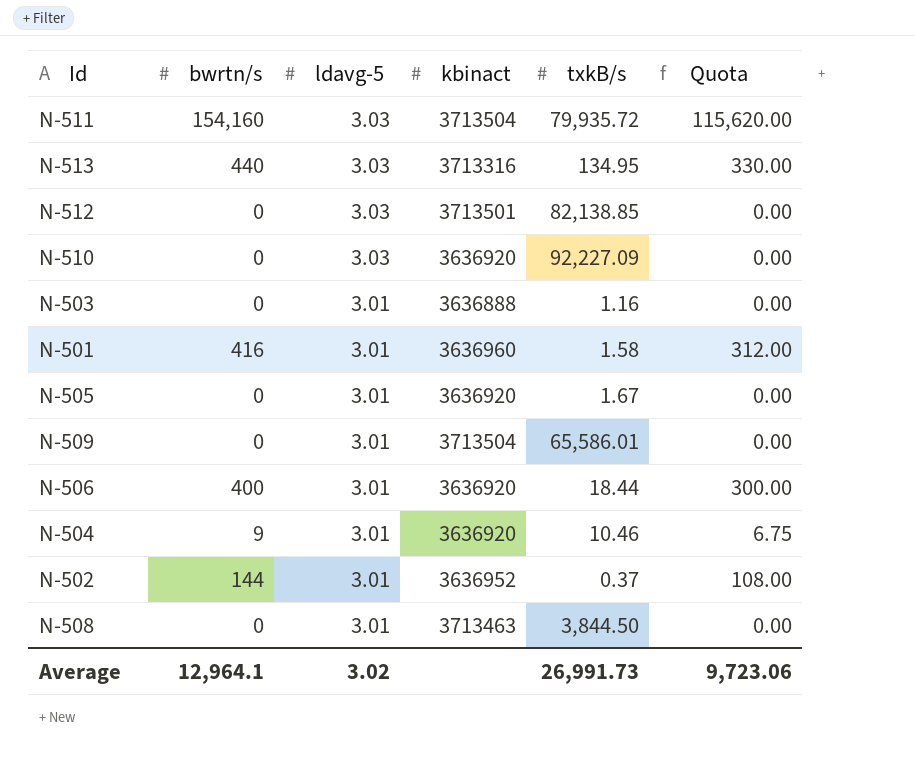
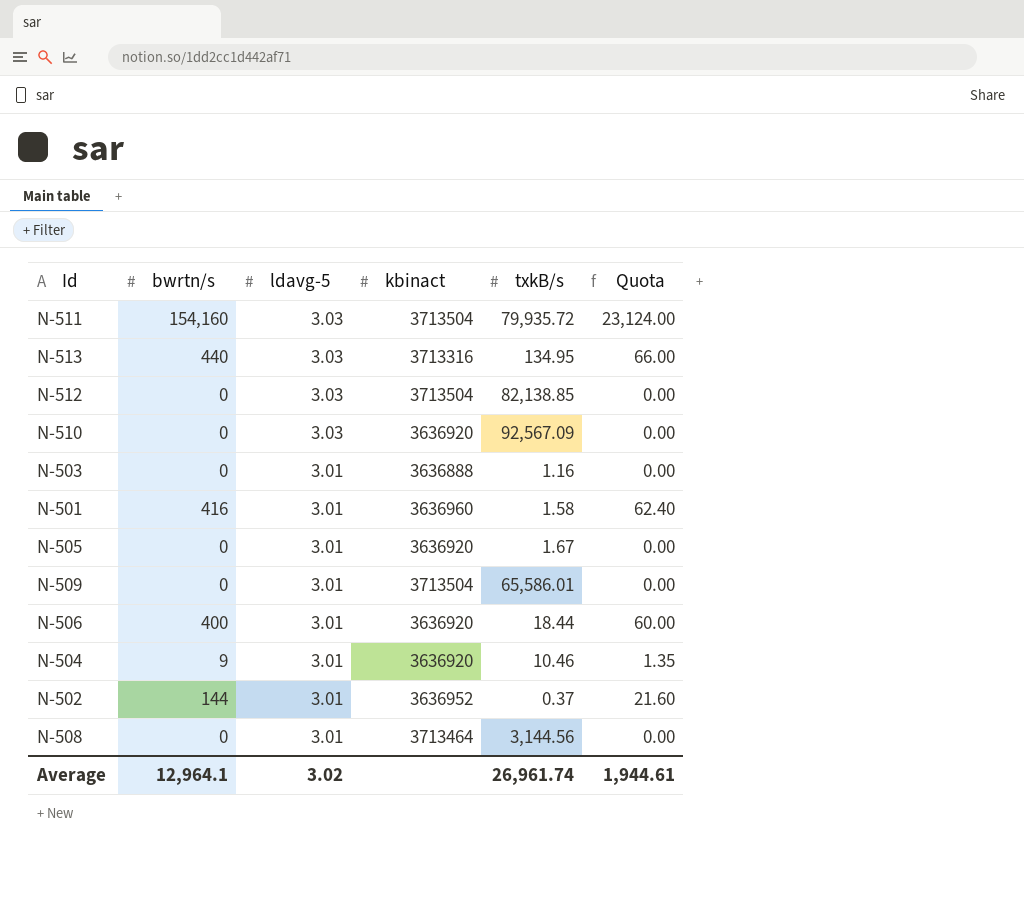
column Quota | formula: [bwrtn/s] * 0.75 -> [bwrtn/s] * 0.15
N-512 | kbinact: 3713501 -> 3713504
N-510 | txkB/s: 92,227.09 -> 92,567.09
N-508 | kbinact: 3713463 -> 3713464
N-508 | txkB/s: 3,844.50 -> 3,144.56
Average | txkB/s: 26,991.73 -> 26,961.74
Average | Quota: 9,723.06 -> 1,944.61

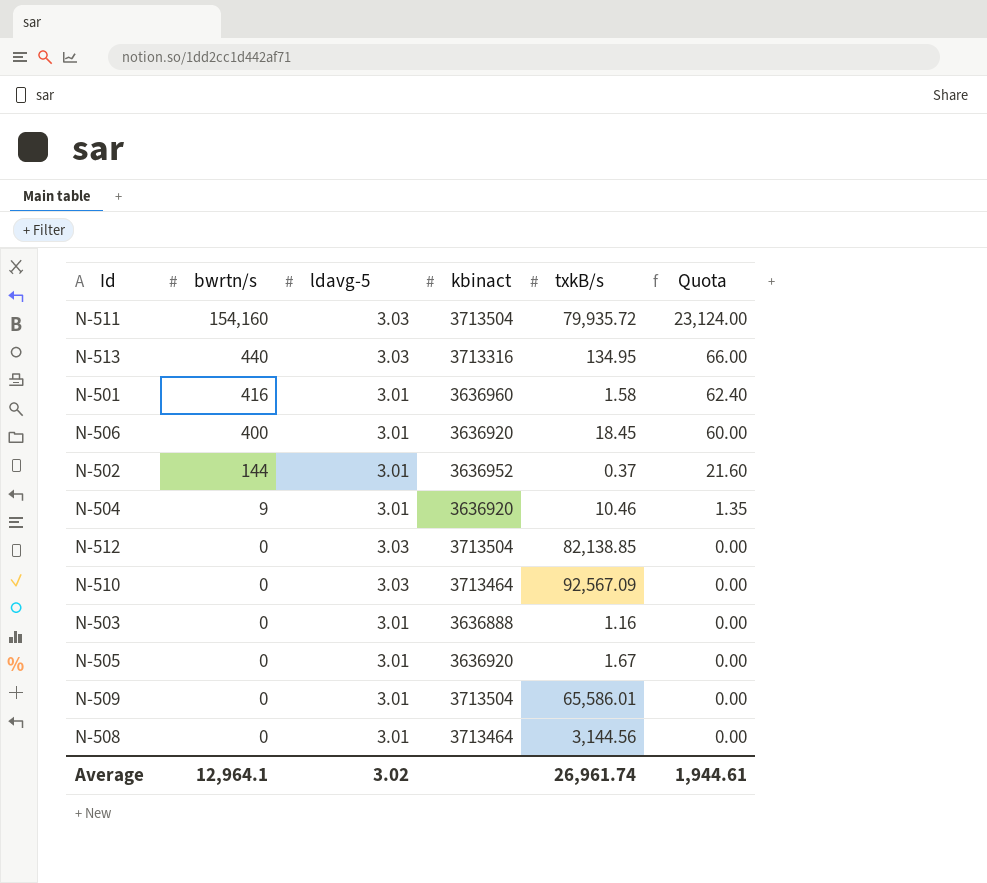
row order: ldavg-5 descending -> bwrtn/s descending
N-506 | txkB/s: 18.44 -> 18.45
N-510 | kbinact: 3636920 -> 3713464

